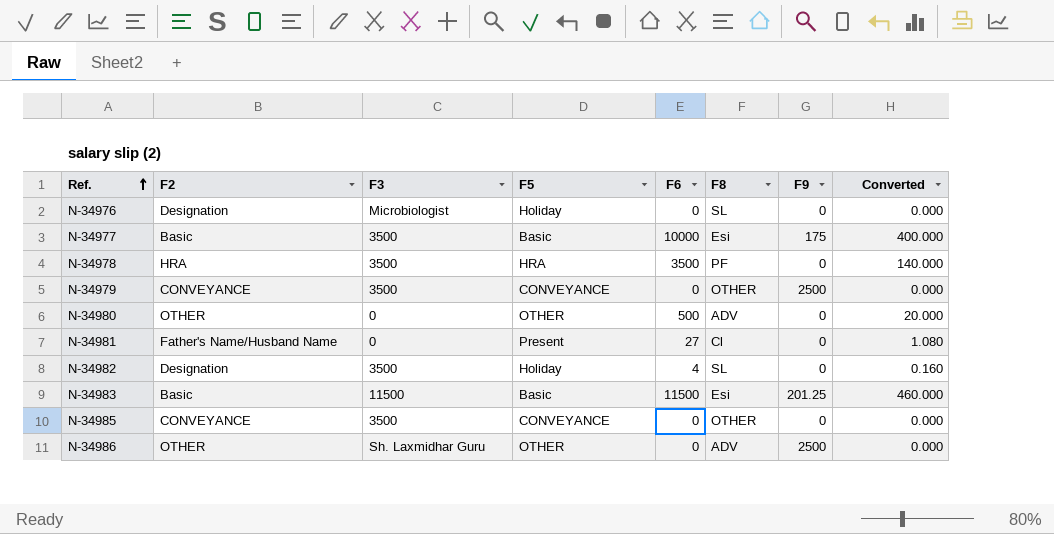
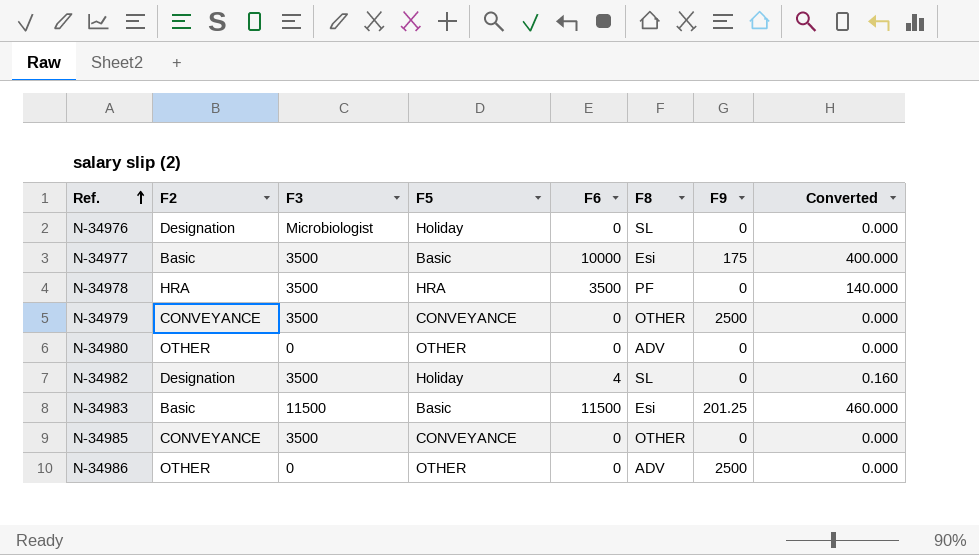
row N-34981: Father's Name/Husband Name | 0 | Present | 27 | Cl | 0 | 1.080 -> none
N-34980 | F6: 500 -> 0
N-34980 | Converted: 20.000 -> 0.000
N-34986 | F3: Sh. Laxmidhar Guru -> 0

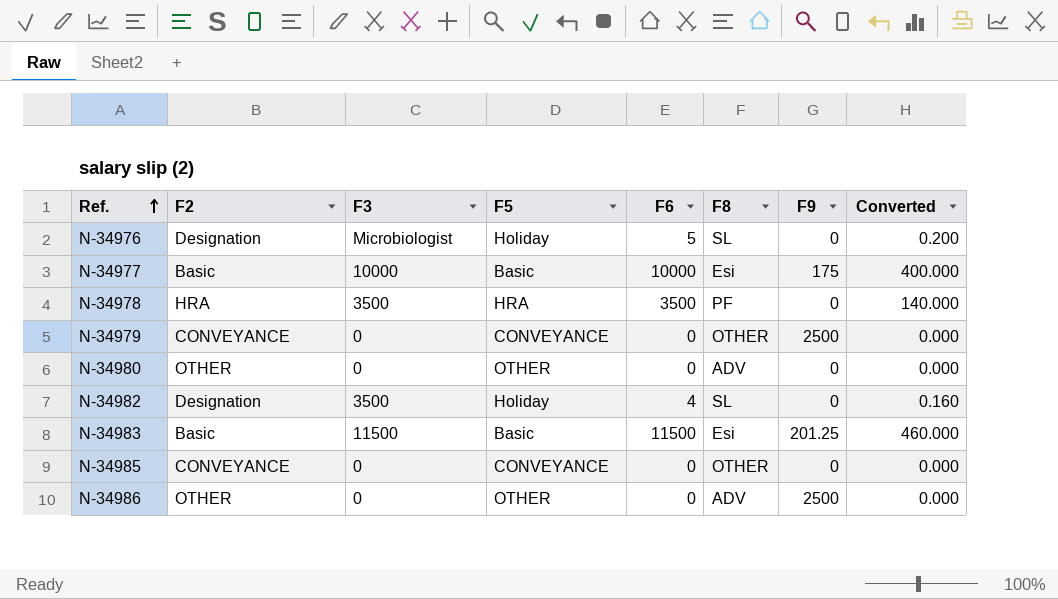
N-34976 | F6: 0 -> 5
N-34976 | Converted: 0.000 -> 0.200
N-34977 | F3: 3500 -> 10000
N-34979 | F3: 3500 -> 0
N-34985 | F3: 3500 -> 0

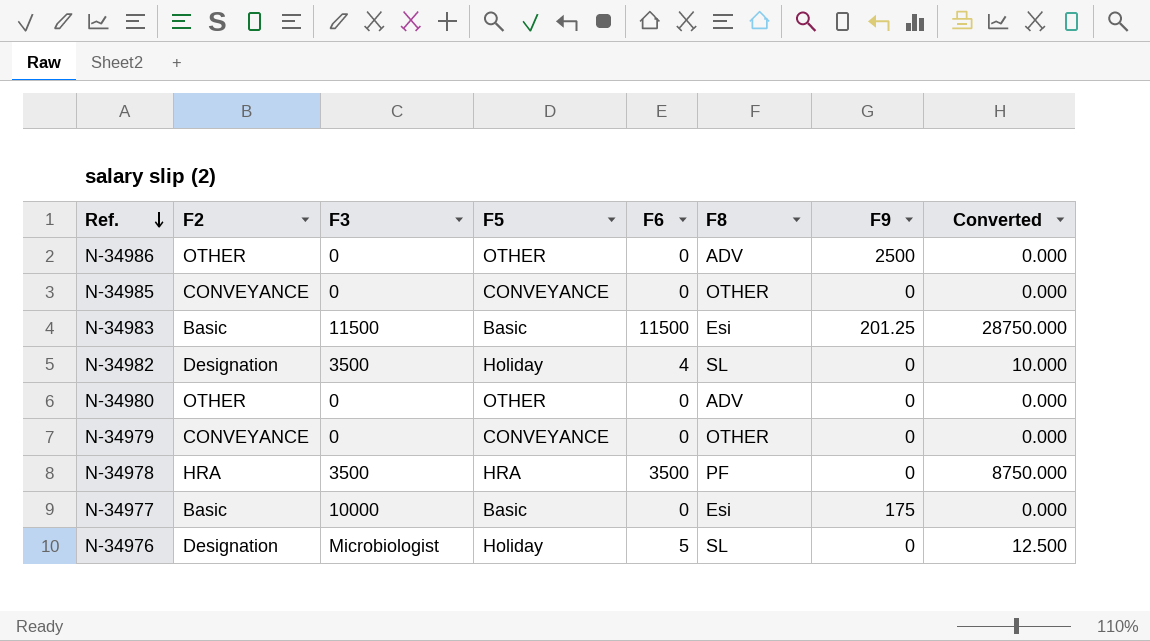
row order: Ref. ascending -> Ref. descending
column Converted | formula: [F6] * 0.04 -> [F6] * 2.5
N-34979 | F9: 2500 -> 0
N-34977 | F6: 10000 -> 0

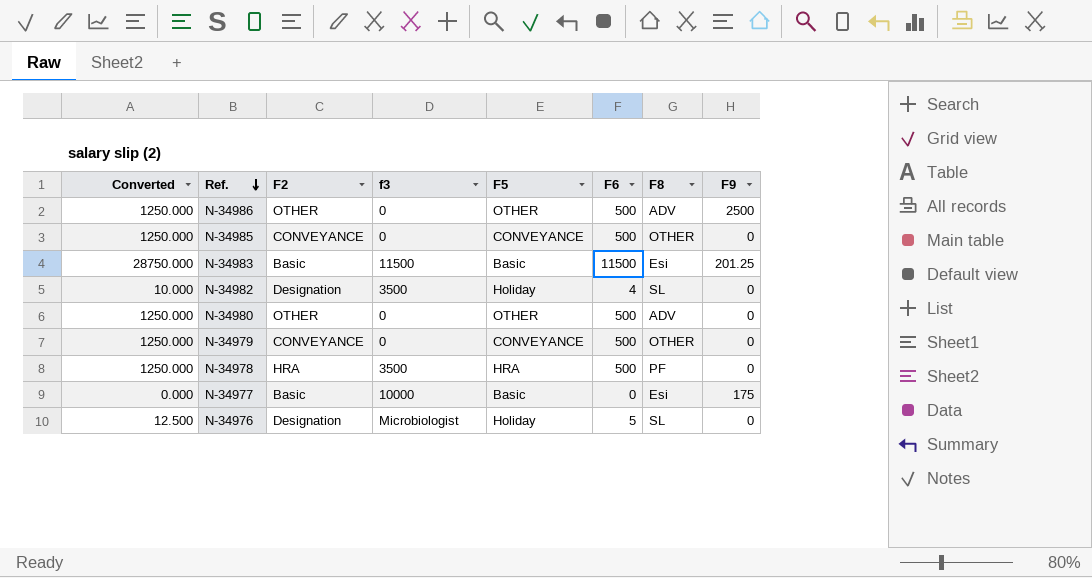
column Converted | position: 8 -> 1
column name: F3 -> f3
N-34986 | Converted: 0.000 -> 1250.000
N-34986 | F6: 0 -> 500
N-34985 | Converted: 0.000 -> 1250.000
N-34985 | F6: 0 -> 500
N-34980 | Converted: 0.000 -> 1250.000
N-34980 | F6: 0 -> 500
N-34979 | Converted: 0.000 -> 1250.000
N-34979 | F6: 0 -> 500
N-34978 | Converted: 8750.000 -> 1250.000
N-34978 | F6: 3500 -> 500

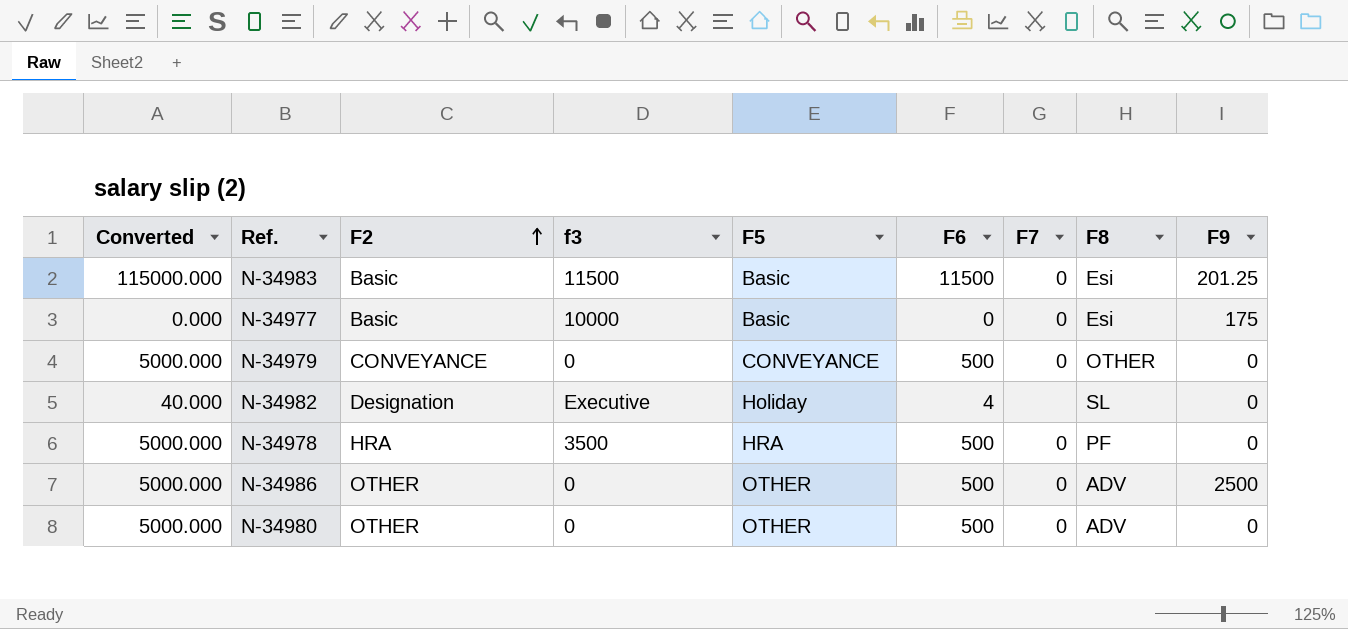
row order: Ref. descending -> F2 ascending
column Converted | formula: [F6] * 2.5 -> [F6] * 10
column F7 | position: none -> 7
row N-34985: 1250.000 | CONVEYANCE | 0 | CONVEYANCE | 500 | OTHER | 0 -> none
row N-34976: 12.500 | Designation | Microbiologist | Holiday | 5 | SL | 0 -> none
N-34982 | f3: 3500 -> Executive

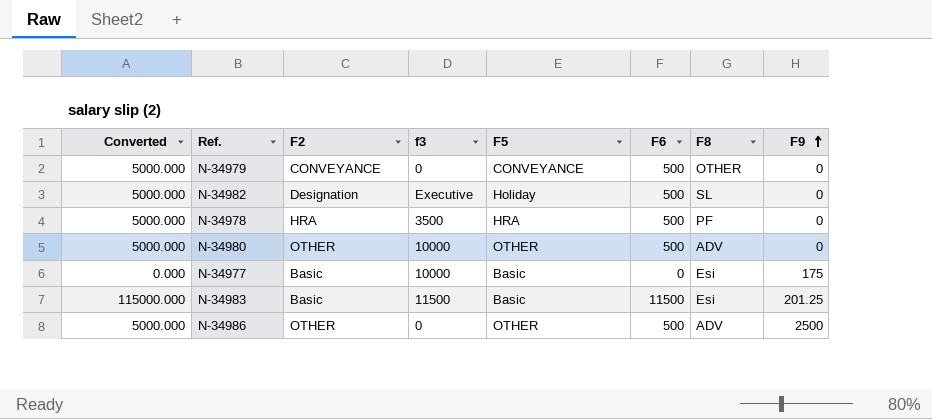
row order: F2 ascending -> F9 ascending
column F7 | position: 7 -> none
N-34982 | Converted: 40.000 -> 5000.000
N-34982 | F6: 4 -> 500
N-34980 | f3: 0 -> 10000

